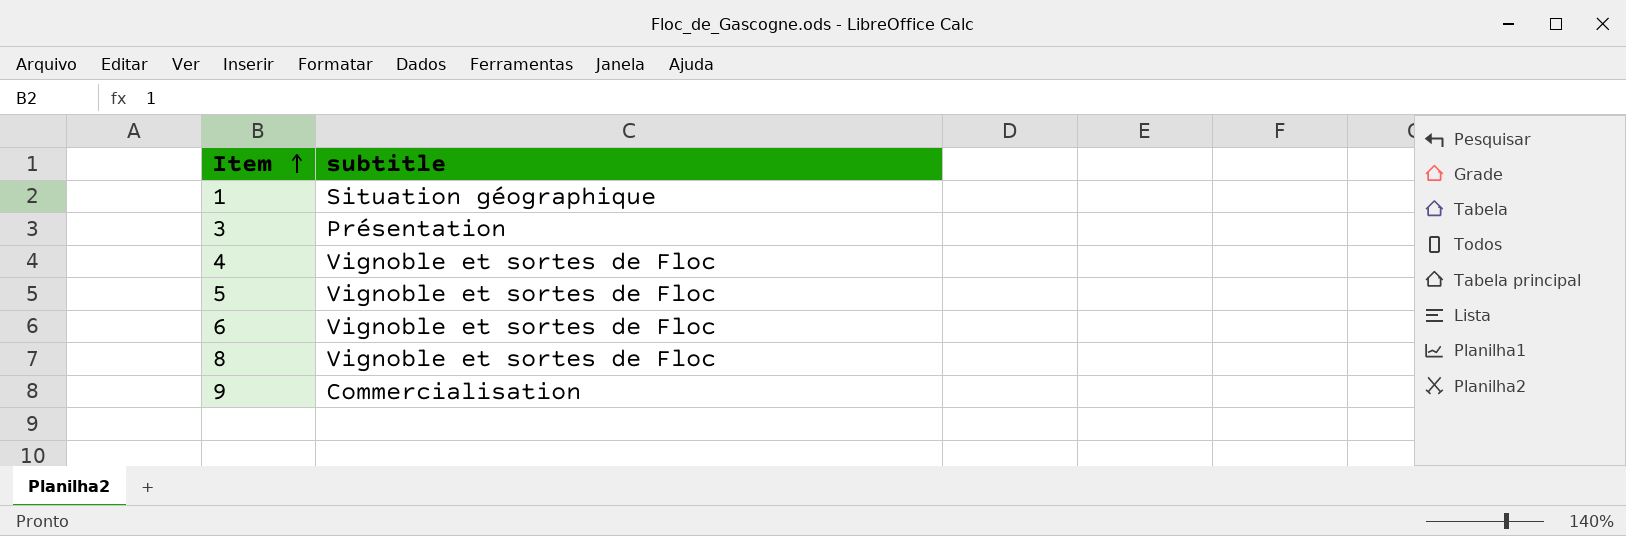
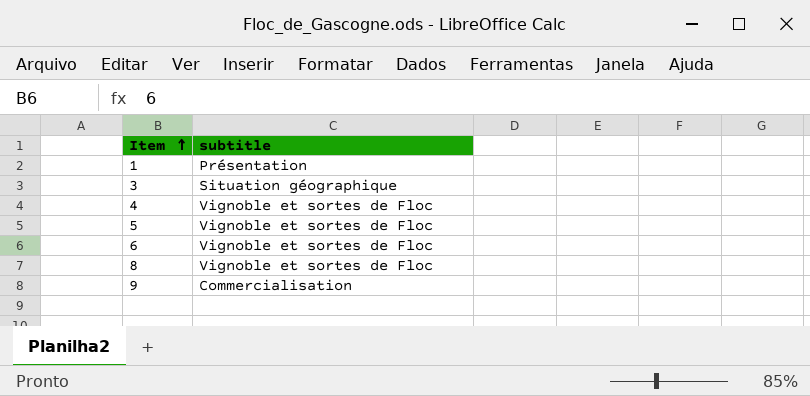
1 | subtitle: Situation géographique -> Présentation
3 | subtitle: Présentation -> Situation géographique

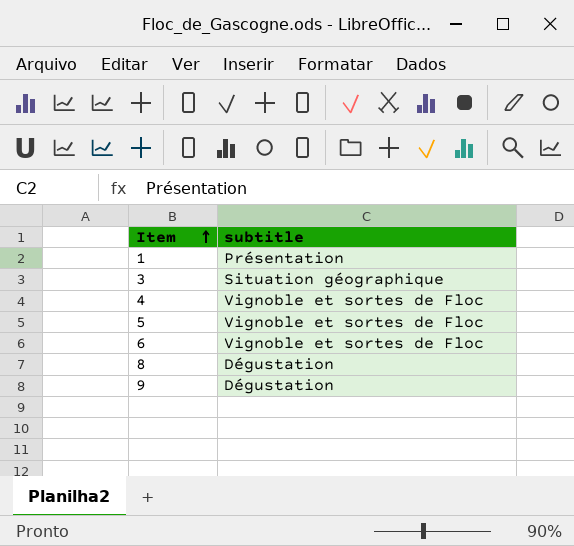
8 | subtitle: Vignoble et sortes de Floc -> Dégustation
9 | subtitle: Commercialisation -> Dégustation

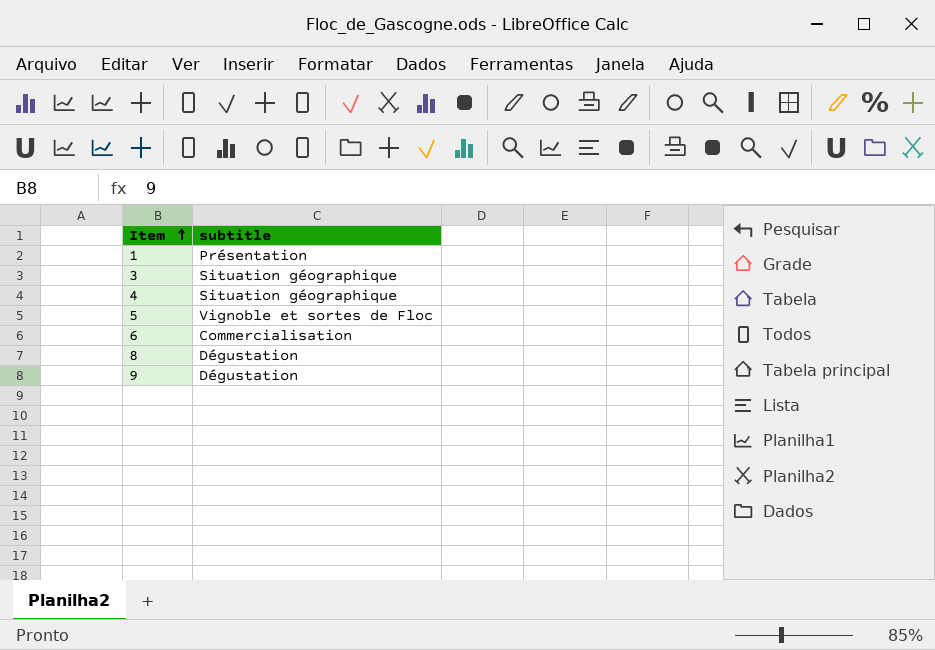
4 | subtitle: Vignoble et sortes de Floc -> Situation géographique
6 | subtitle: Vignoble et sortes de Floc -> Commercialisation

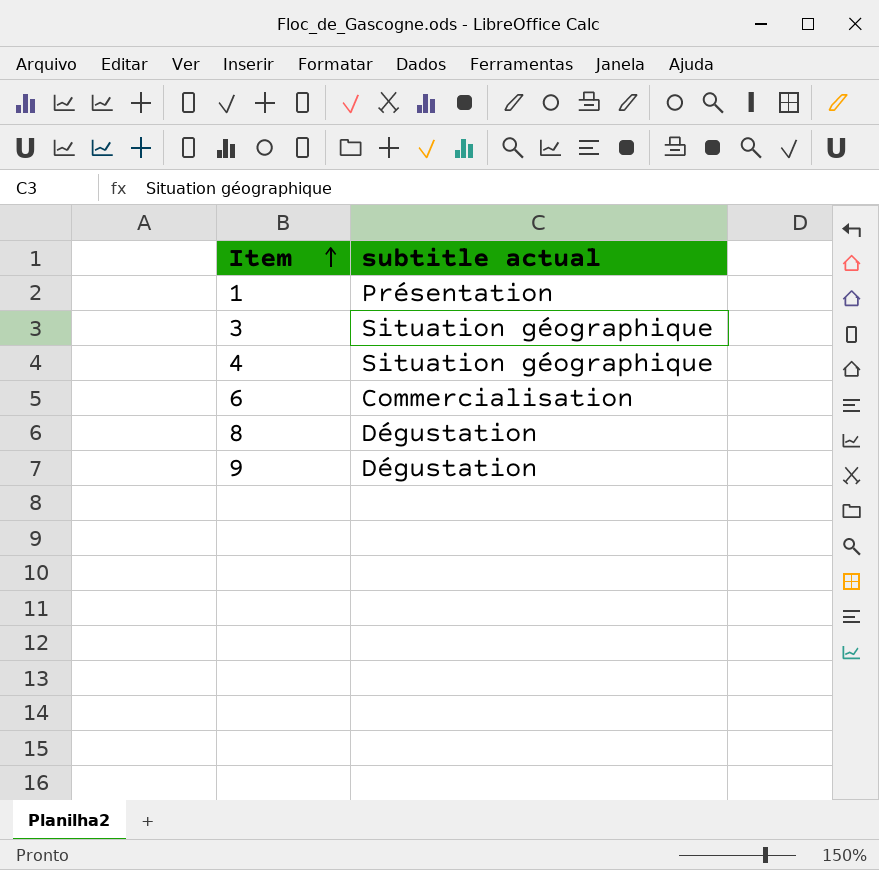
column name: subtitle -> subtitle actual
row 5: Vignoble et sortes de Floc -> none

